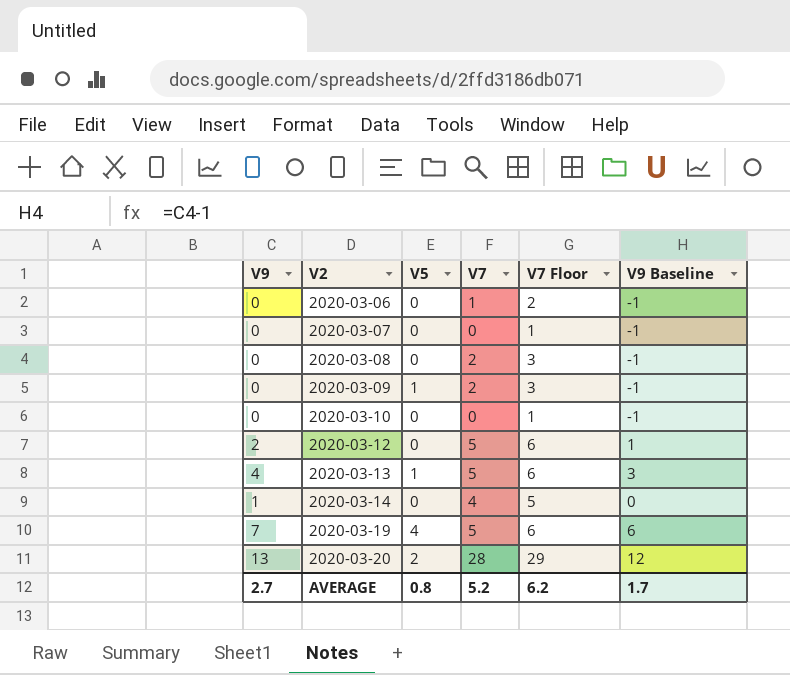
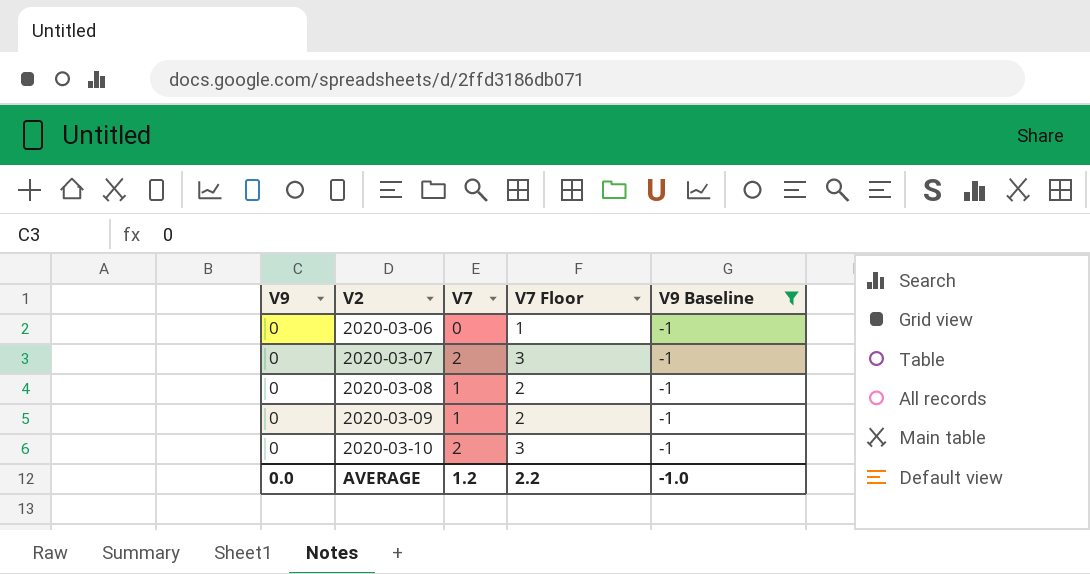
filter: none -> V9 Baseline = -1
column V5 | position: 3 -> none
2020-03-06 | V7: 1 -> 0
2020-03-06 | V7 Floor: 2 -> 1
2020-03-07 | V7: 0 -> 2
2020-03-07 | V7 Floor: 1 -> 3
2020-03-08 | V7: 2 -> 1
2020-03-08 | V7 Floor: 3 -> 2
2020-03-09 | V7: 2 -> 1
2020-03-09 | V7 Floor: 3 -> 2
2020-03-10 | V7: 0 -> 2
2020-03-10 | V7 Floor: 1 -> 3
AVERAGE | V9: 2.7 -> 0.0
AVERAGE | V7: 5.2 -> 1.2
AVERAGE | V7 Floor: 6.2 -> 2.2
AVERAGE | V9 Baseline: 1.7 -> -1.0

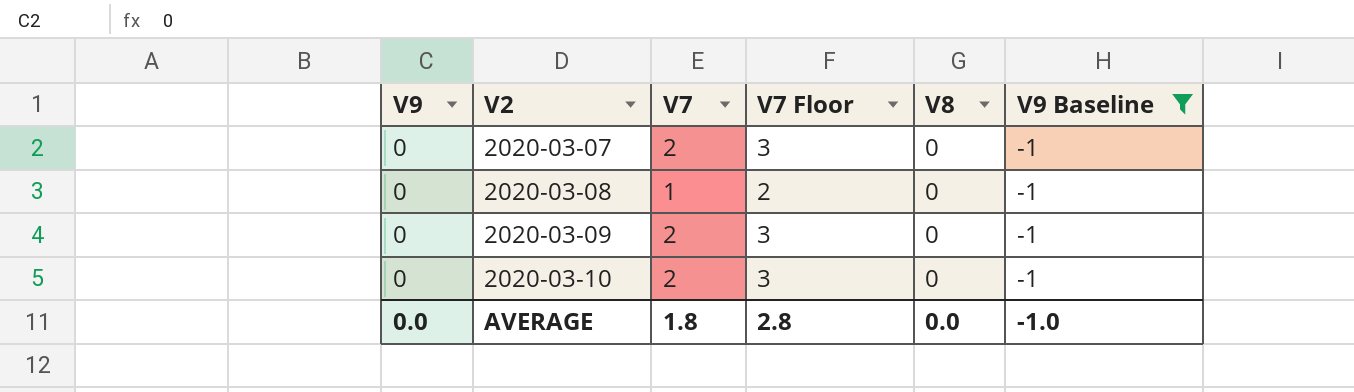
column V8 | position: none -> 5
row 2020-03-06: 0 | 0 | 1 | -1 -> none
2020-03-09 | V7: 1 -> 2
2020-03-09 | V7 Floor: 2 -> 3
AVERAGE | V7: 1.2 -> 1.8
AVERAGE | V7 Floor: 2.2 -> 2.8

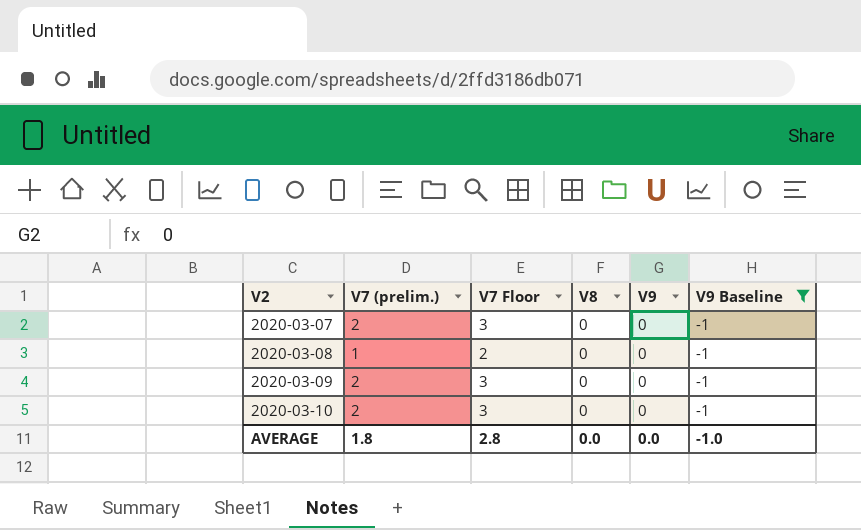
column name: V7 -> V7 (prelim.)
column V9 | position: 1 -> 5

